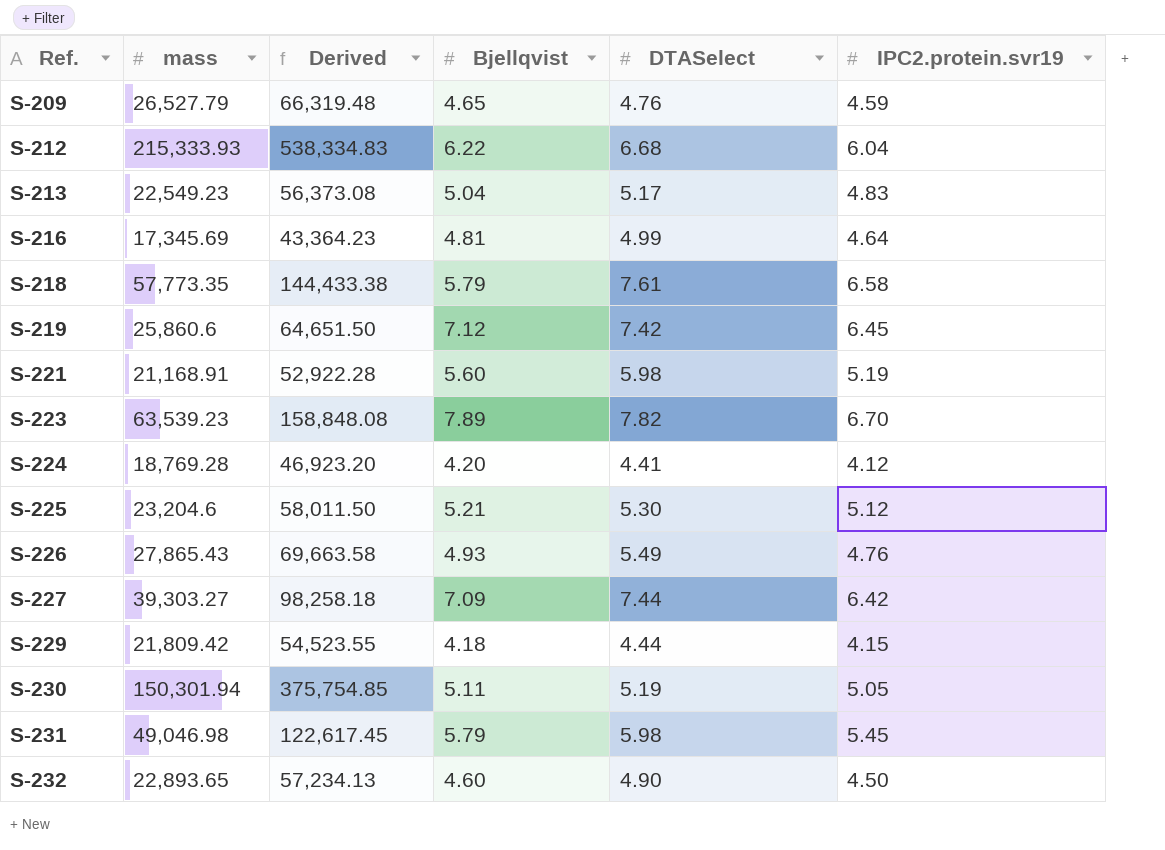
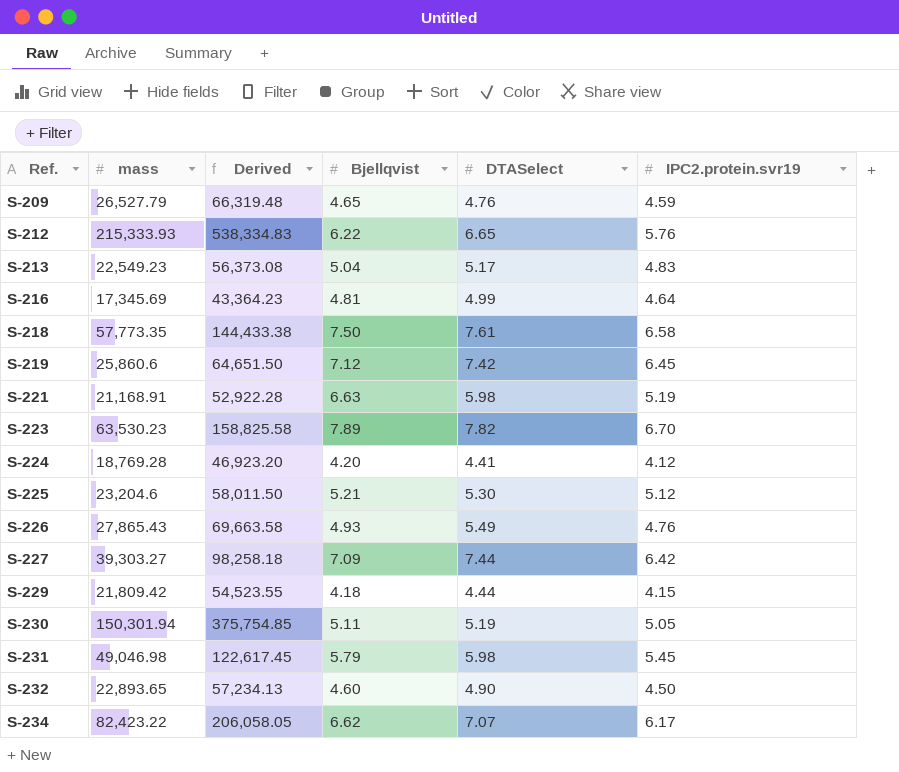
S-212 | DTASelect: 6.68 -> 6.65
S-212 | IPC2.protein.svr19: 6.04 -> 5.76
S-218 | Bjellqvist: 5.79 -> 7.50
S-221 | Bjellqvist: 5.60 -> 6.63
S-223 | mass: 63,539.23 -> 63,530.23
S-223 | Derived: 158,848.08 -> 158,825.58
row S-234: none -> 82,423.22 | 206,058.05 | 6.62 | 7.07 | 6.17

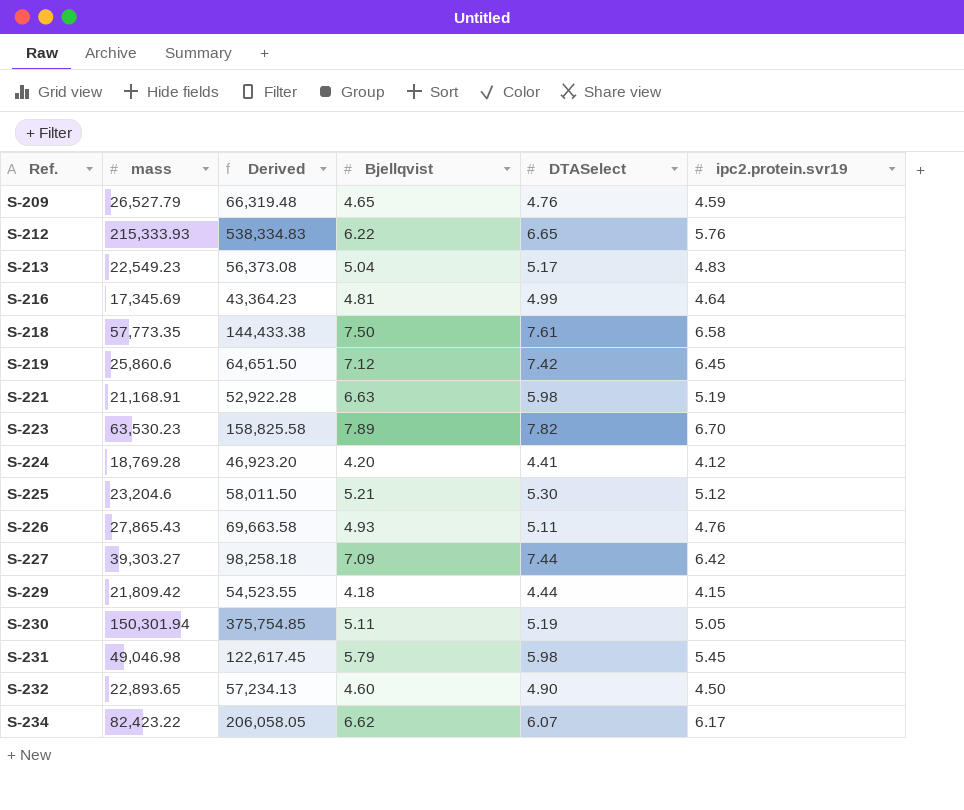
column name: IPC2.protein.svr19 -> ipc2.protein.svr19
S-226 | DTASelect: 5.49 -> 5.11
S-234 | DTASelect: 7.07 -> 6.07

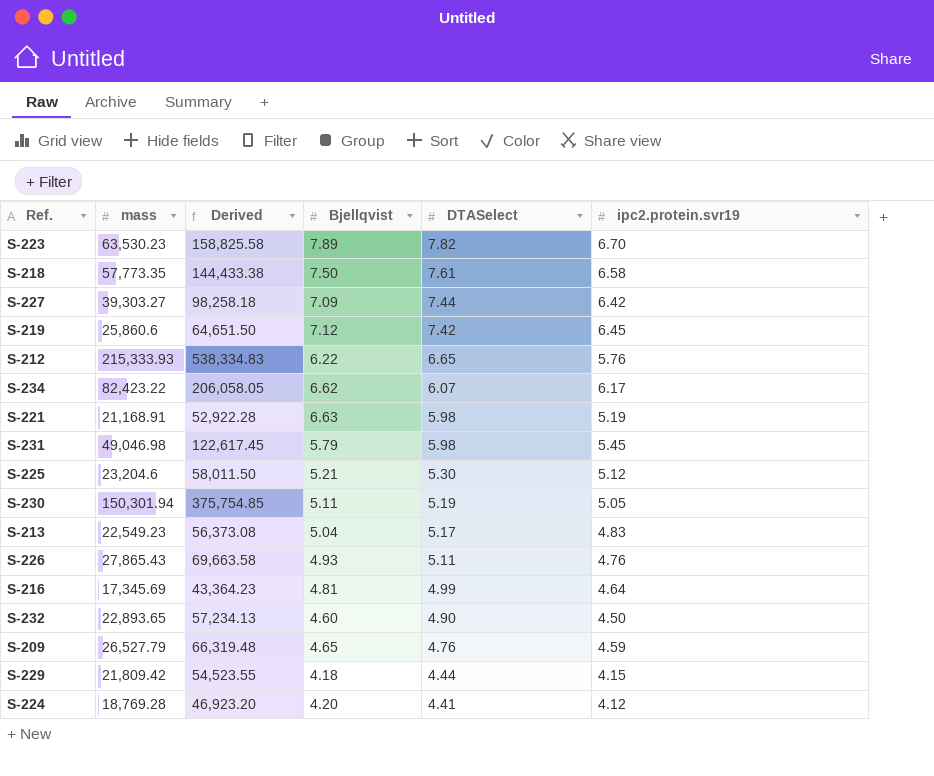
row order: Ref. ascending -> DTASelect descending

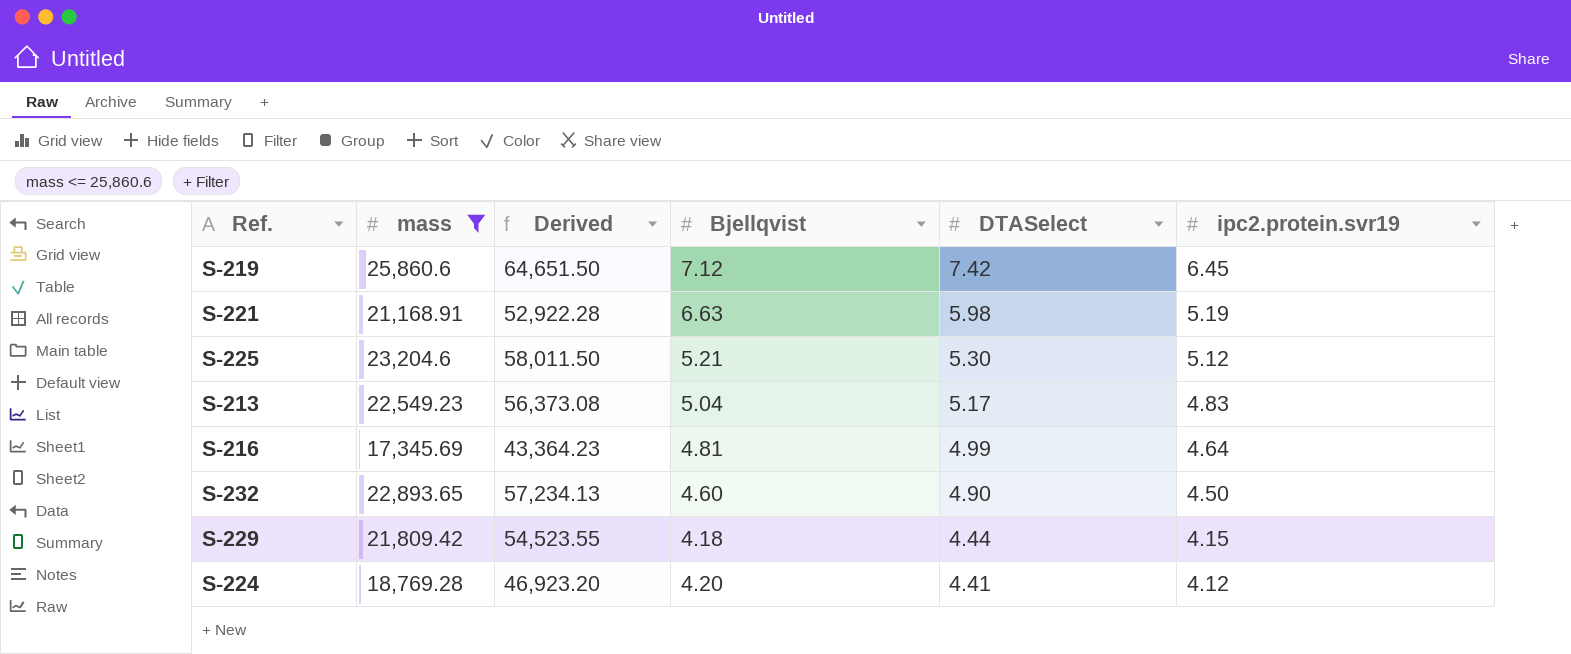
filter: none -> mass <= 25,860.6

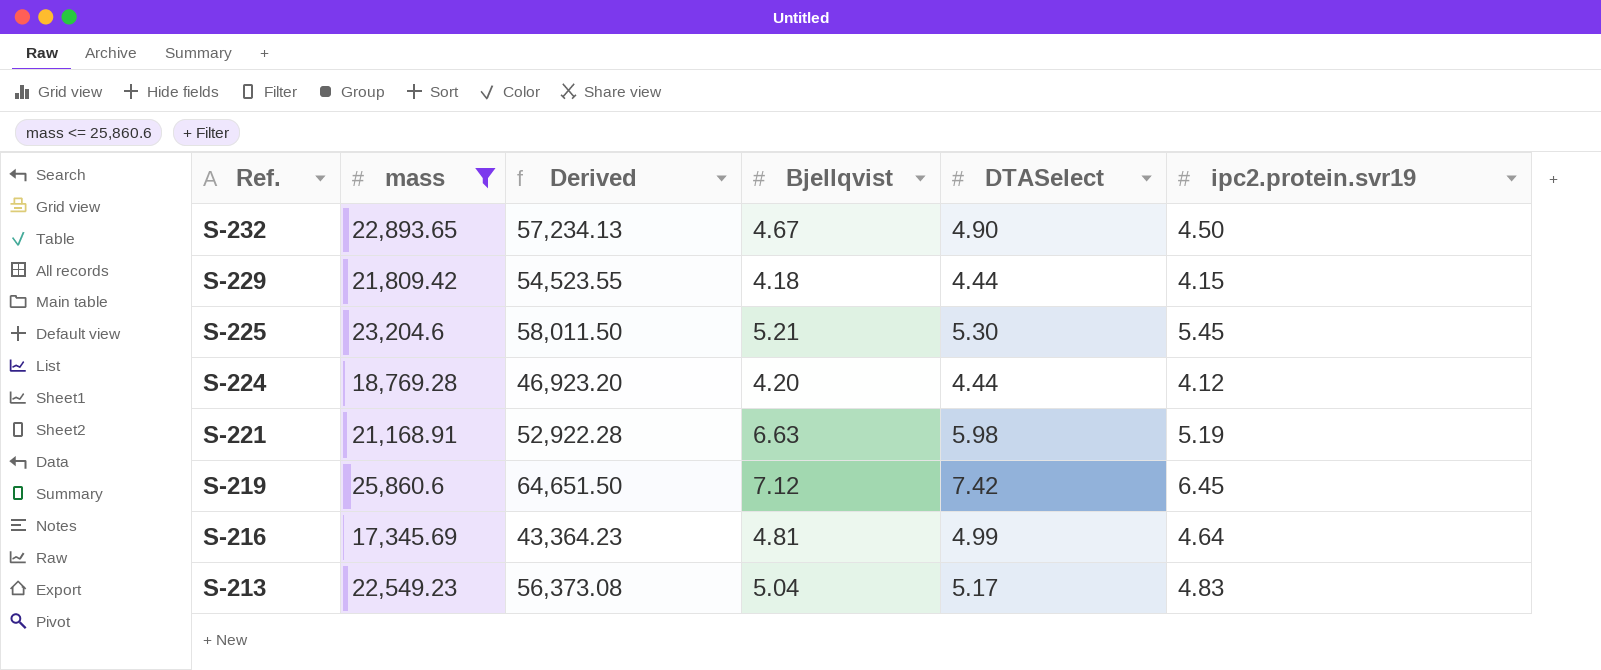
row order: DTASelect descending -> Ref. descending
S-232 | Bjellqvist: 4.60 -> 4.67
S-225 | ipc2.protein.svr19: 5.12 -> 5.45
S-224 | DTASelect: 4.41 -> 4.44

